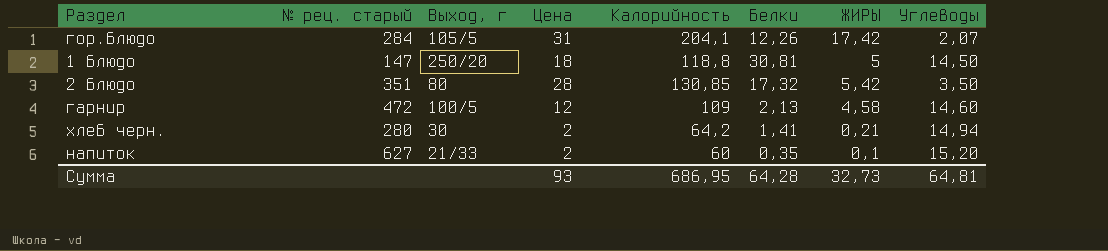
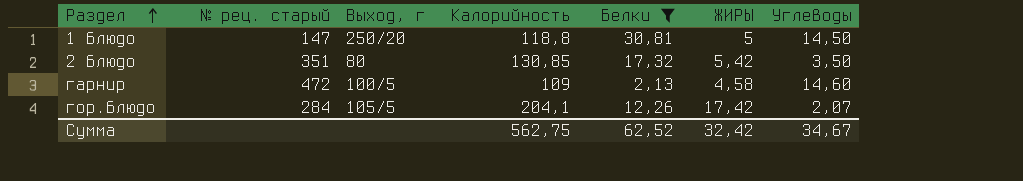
filter: none -> Белки >= 2,13
row order: none -> Раздел ascending
column Цена | position: 4 -> none
Сумма | Калорийность: 686,95 -> 562,75
Сумма | Белки: 64,28 -> 62,52
Сумма | ЖИРЫ: 32,73 -> 32,42
Сумма | Углеводы: 64,81 -> 34,67

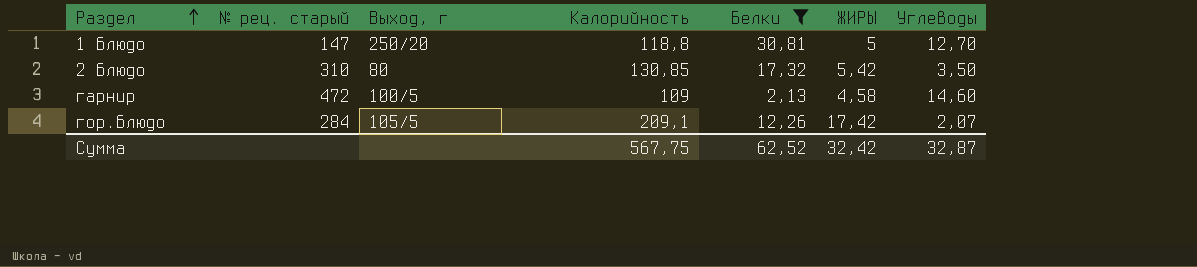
1 блюдо | Углеводы: 14,50 -> 12,70
2 блюдо | № рец. старый: 351 -> 310
гор.блюдо | Калорийность: 204,1 -> 209,1
Сумма | Калорийность: 562,75 -> 567,75
Сумма | Углеводы: 34,67 -> 32,87

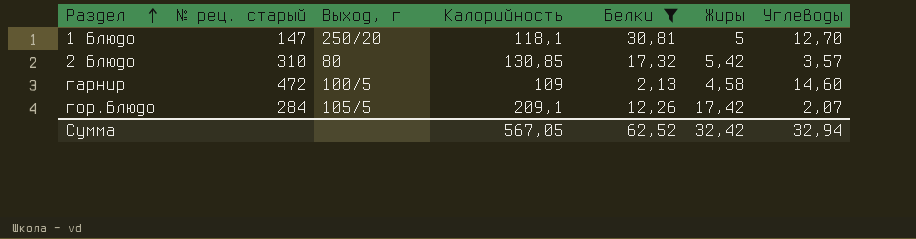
column name: ЖИРЫ -> Жиры
1 блюдо | Калорийность: 118,8 -> 118,1
2 блюдо | Углеводы: 3,50 -> 3,57
Сумма | Калорийность: 567,75 -> 567,05
Сумма | Углеводы: 32,87 -> 32,94

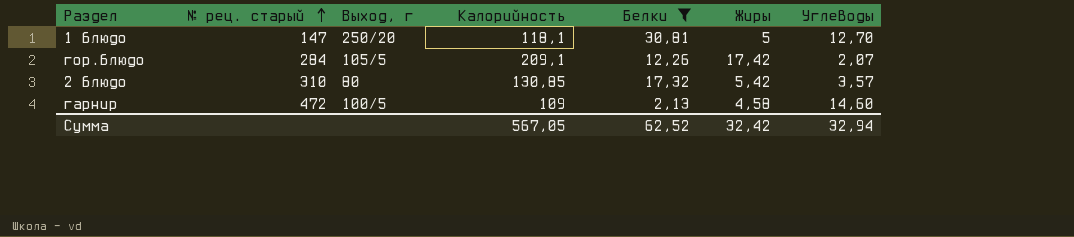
row order: Раздел ascending -> № рец. старый ascending

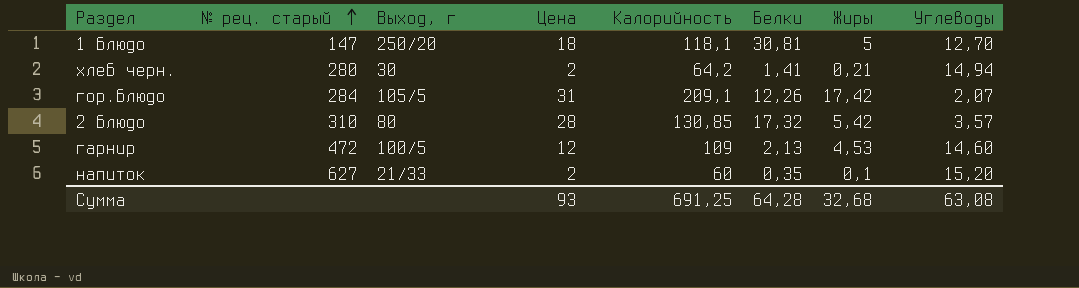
filter: Белки >= 2,13 -> none
column Цена | position: none -> 4
гарнир | Жиры: 4,58 -> 4,53
Сумма | Калорийность: 567,05 -> 691,25
Сумма | Белки: 62,52 -> 64,28
Сумма | Жиры: 32,42 -> 32,68
Сумма | Углеводы: 32,94 -> 63,08

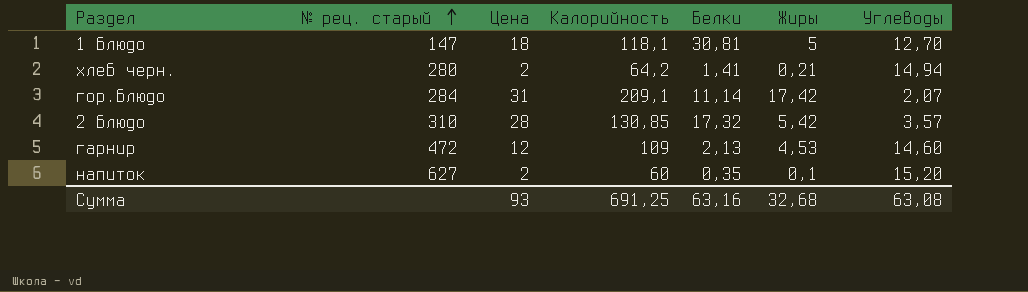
column Выход, г | position: 3 -> none
гор.блюдо | Белки: 12,26 -> 11,14
Сумма | Белки: 64,28 -> 63,16

